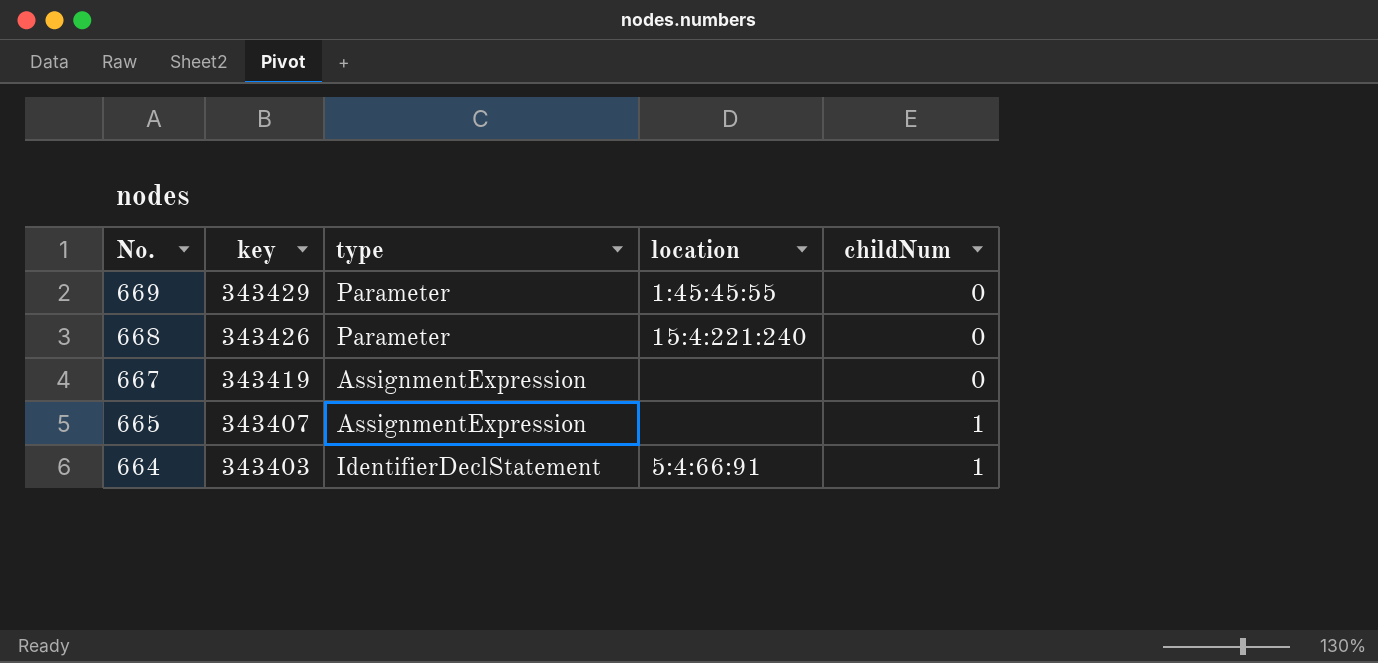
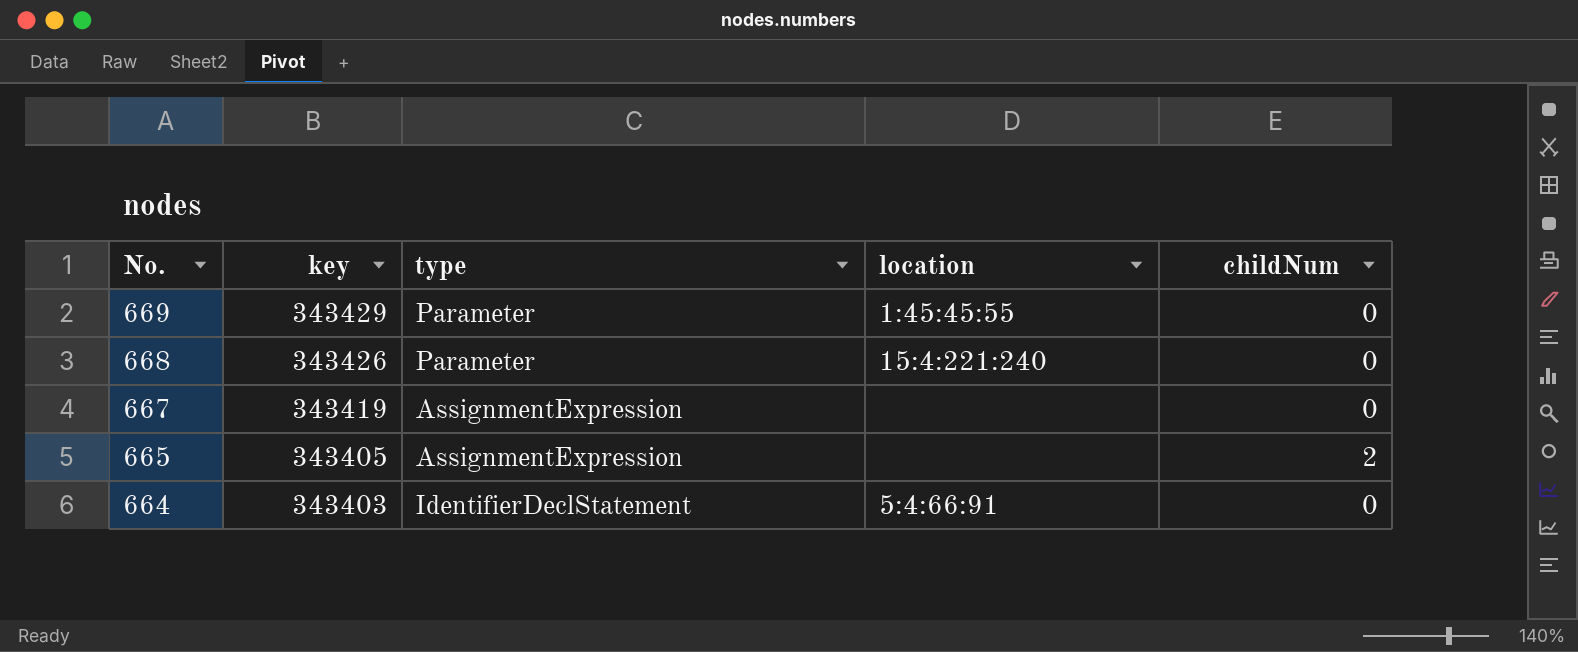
665 | key: 343407 -> 343405
665 | childNum: 1 -> 2
664 | childNum: 1 -> 0

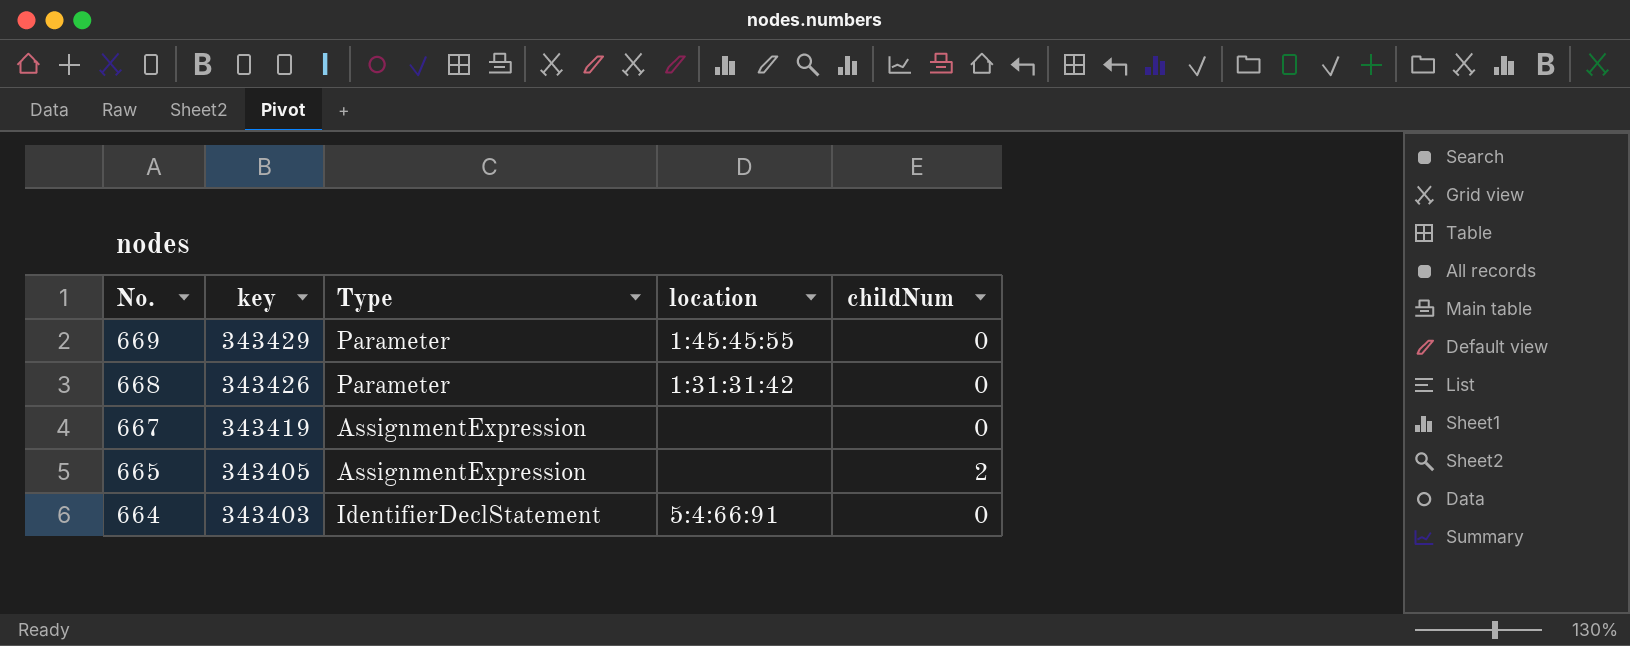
column name: type -> Type
668 | location: 15:4:221:240 -> 1:31:31:42

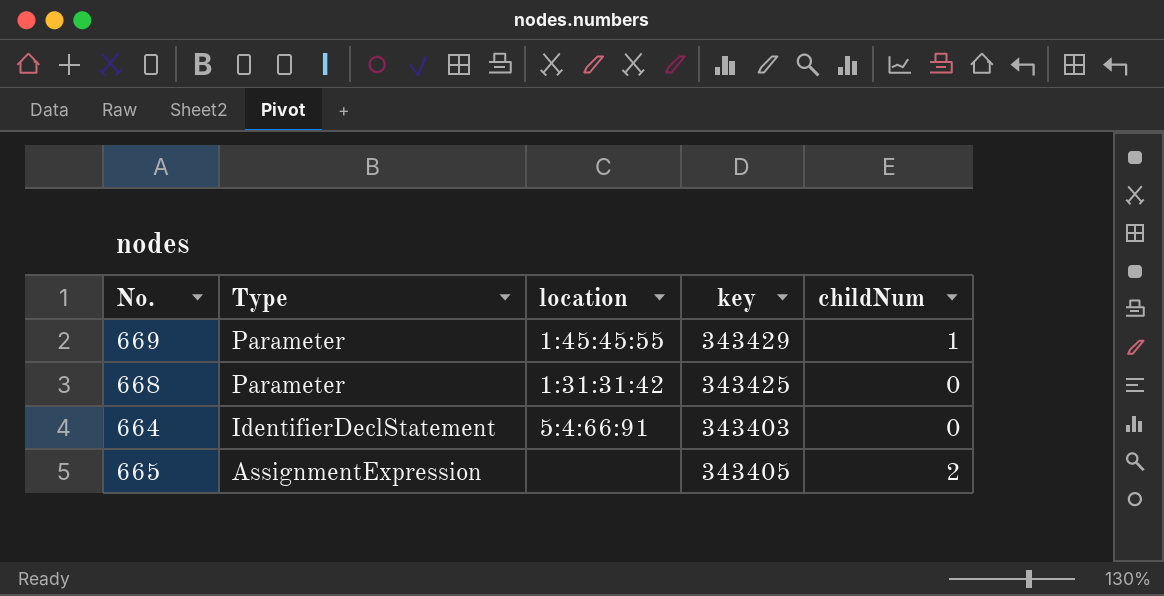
row order: No. descending -> Type descending
column key | position: 2 -> 4
row 667: 343419 | AssignmentExpression | none | 0 -> none
669 | childNum: 0 -> 1
668 | key: 343426 -> 343425

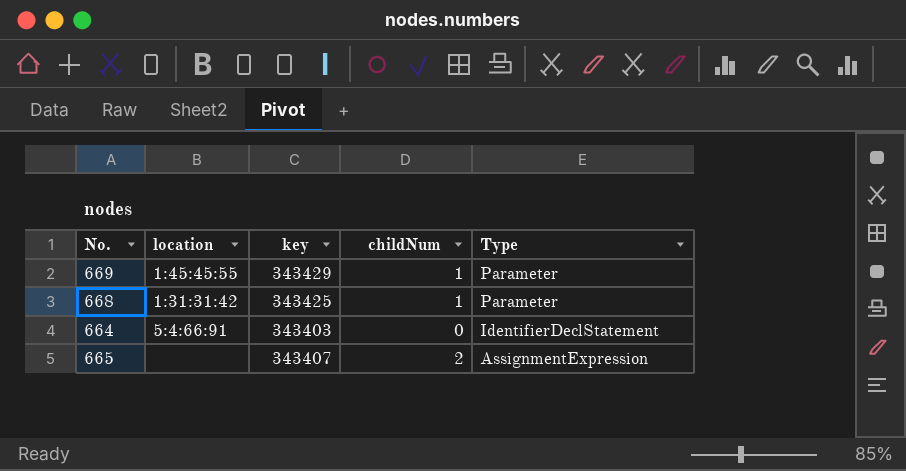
column Type | position: 2 -> 5
668 | childNum: 0 -> 1
665 | key: 343405 -> 343407

